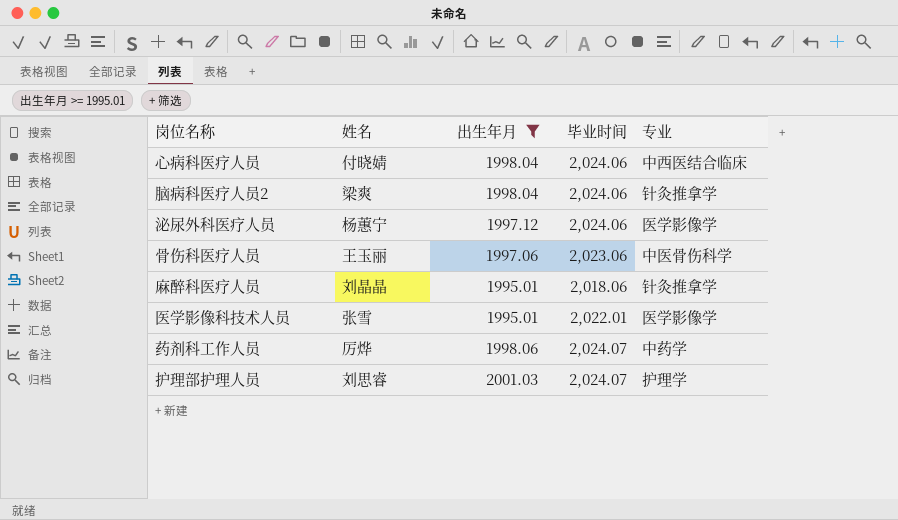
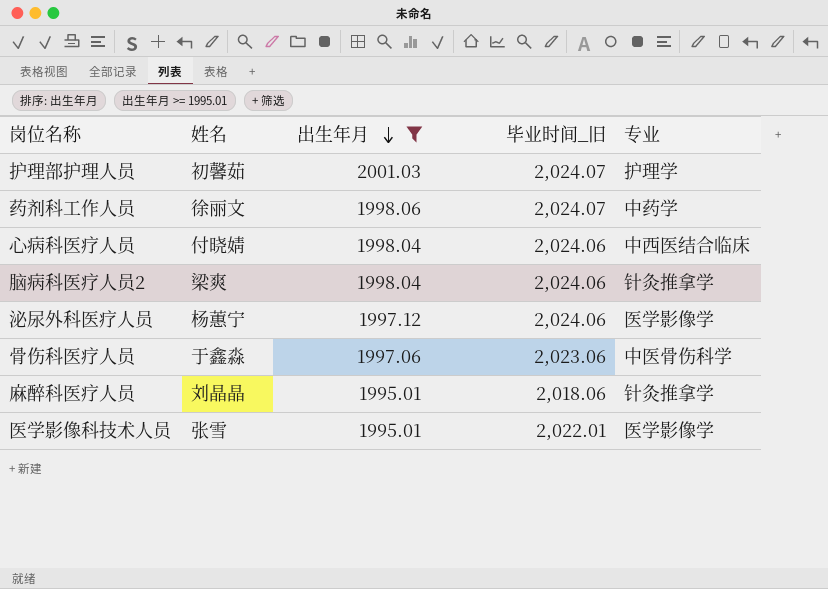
row order: none -> 出生年月 descending
column name: 毕业时间 -> 毕业时间_旧
护理部护理人员 | 姓名: 刘思睿 -> 初馨茹
药剂科工作人员 | 姓名: 厉烨 -> 徐丽文
骨伤科医疗人员 | 姓名: 王玉丽 -> 于鑫淼

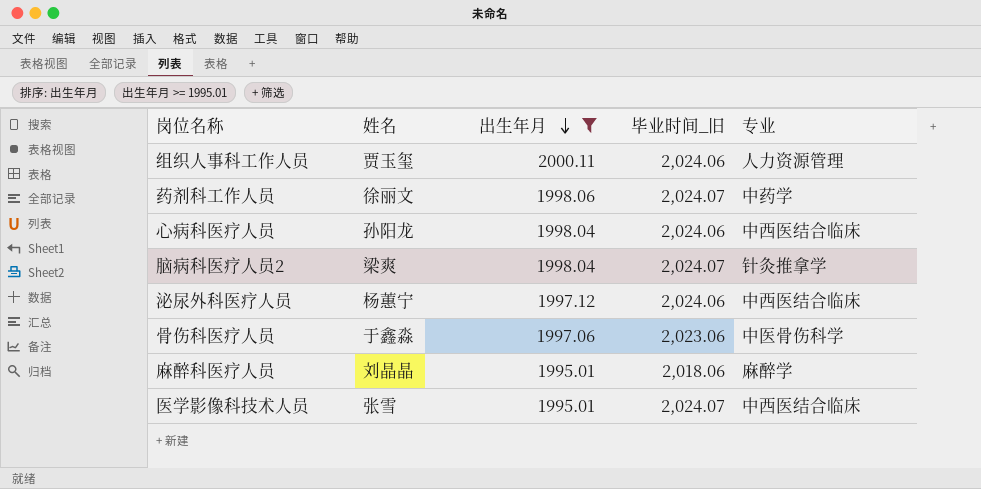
row 护理部护理人员: 初馨茹 | 2001.03 | 2,024.07 | 护理学 -> none
row 组织人事科工作人员: none -> 贾玉玺 | 2000.11 | 2,024.06 | 人力资源管理
心病科医疗人员 | 姓名: 付晓婧 -> 孙阳龙
脑病科医疗人员2 | 毕业时间_旧: 2,024.06 -> 2,024.07
泌尿外科医疗人员 | 专业: 医学影像学 -> 中西医结合临床
麻醉科医疗人员 | 专业: 针灸推拿学 -> 麻醉学
医学影像科技术人员 | 毕业时间_旧: 2,022.01 -> 2,024.07
医学影像科技术人员 | 专业: 医学影像学 -> 中西医结合临床

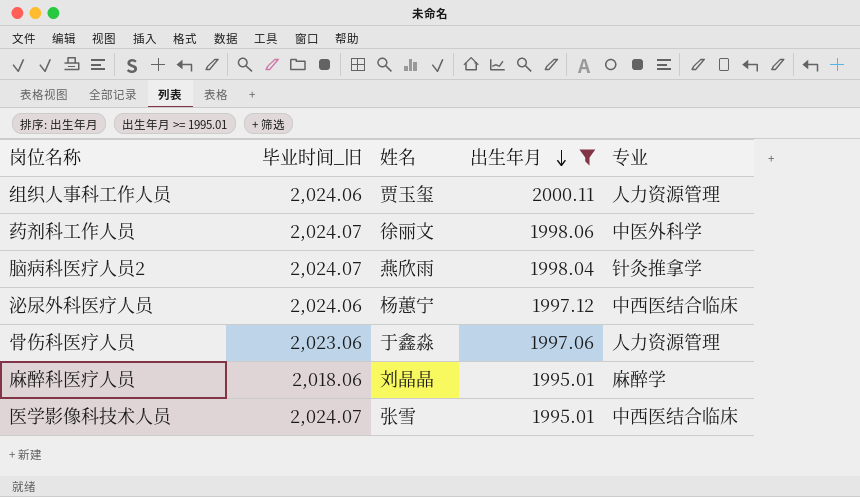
column 毕业时间_旧 | position: 4 -> 2
row 心病科医疗人员: 孙阳龙 | 1998.04 | 2,024.06 | 中西医结合临床 -> none
药剂科工作人员 | 专业: 中药学 -> 中医外科学
脑病科医疗人员2 | 姓名: 梁爽 -> 燕欣雨
骨伤科医疗人员 | 专业: 中医骨伤科学 -> 人力资源管理

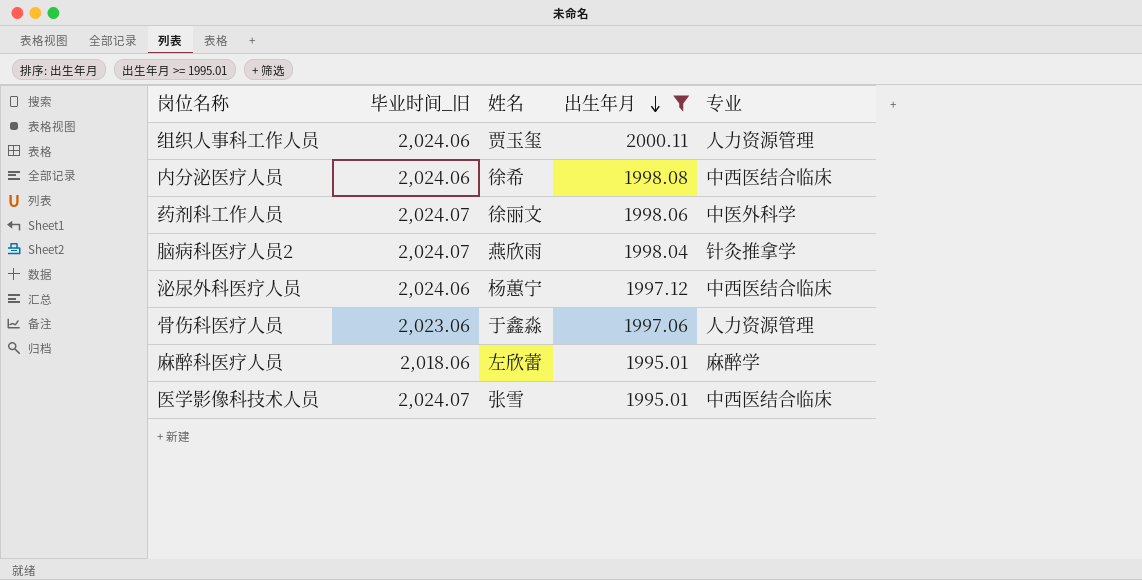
row 内分泌医疗人员: none -> 2,024.06 | 徐希 | 1998.08 | 中西医结合临床
麻醉科医疗人员 | 姓名: 刘晶晶 -> 左欣蕾

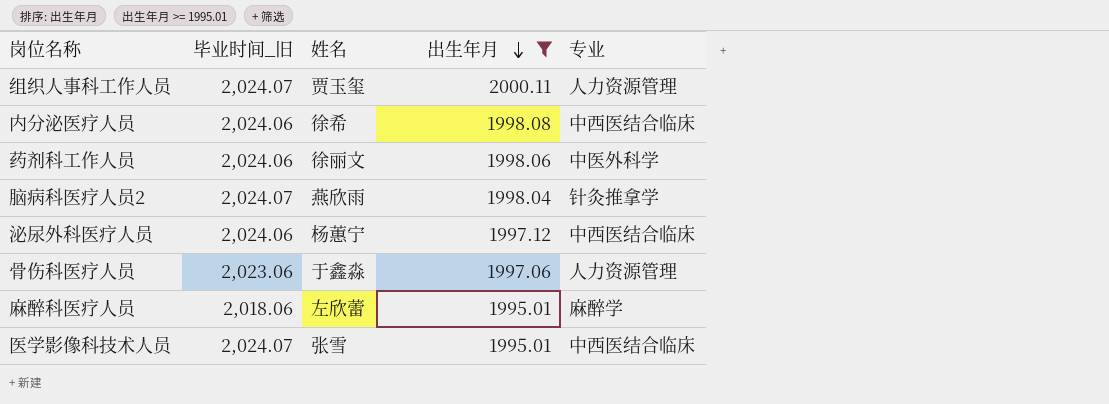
组织人事科工作人员 | 毕业时间_旧: 2,024.06 -> 2,024.07
药剂科工作人员 | 毕业时间_旧: 2,024.07 -> 2,024.06

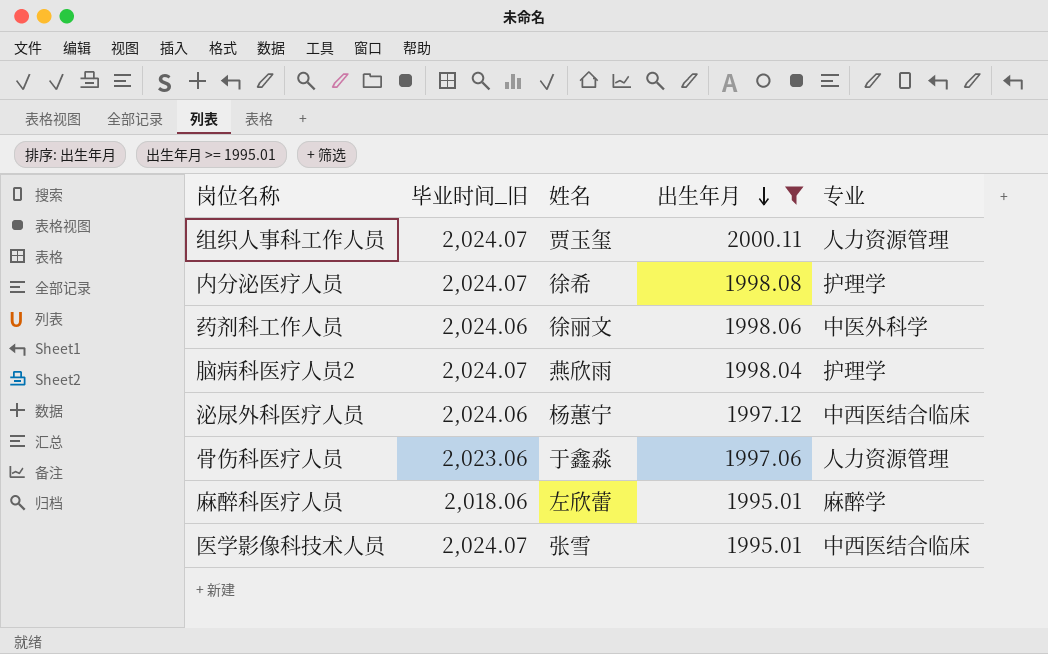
内分泌医疗人员 | 毕业时间_旧: 2,024.06 -> 2,024.07
内分泌医疗人员 | 专业: 中西医结合临床 -> 护理学
脑病科医疗人员2 | 专业: 针灸推拿学 -> 护理学

